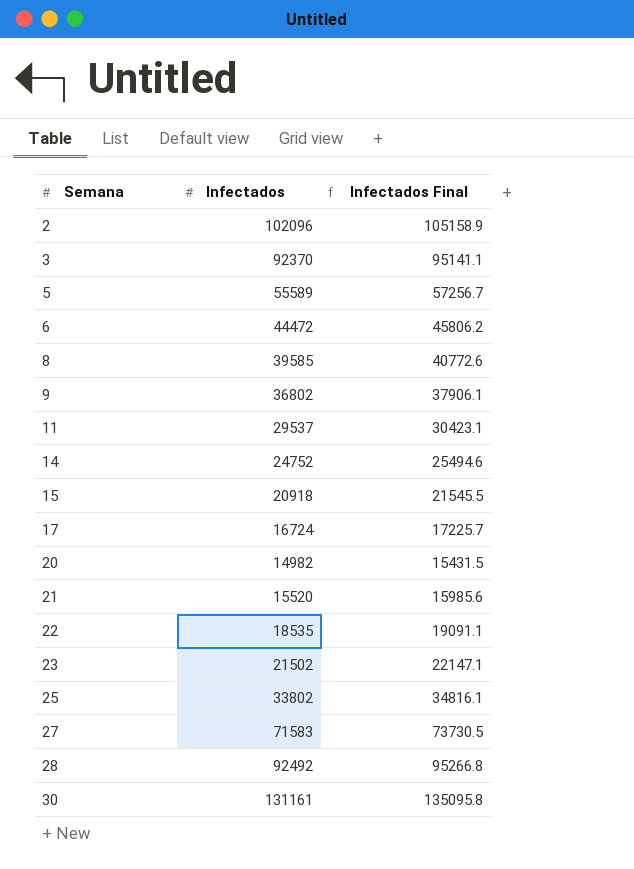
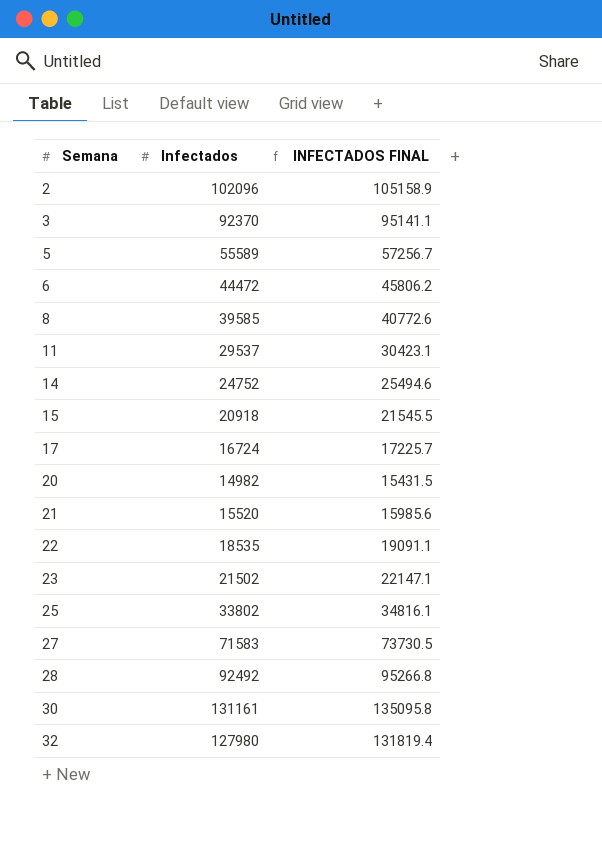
column name: Infectados Final -> INFECTADOS FINAL
row 9: 36802 | 37906.1 -> none
row 32: none -> 127980 | 131819.4

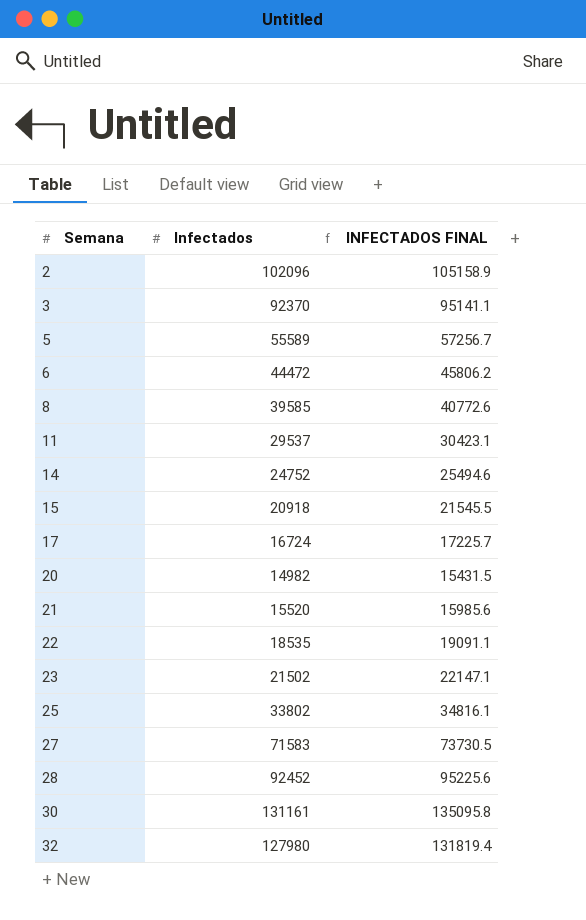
28 | Infectados: 92492 -> 92452
28 | INFECTADOS FINAL: 95266.8 -> 95225.6

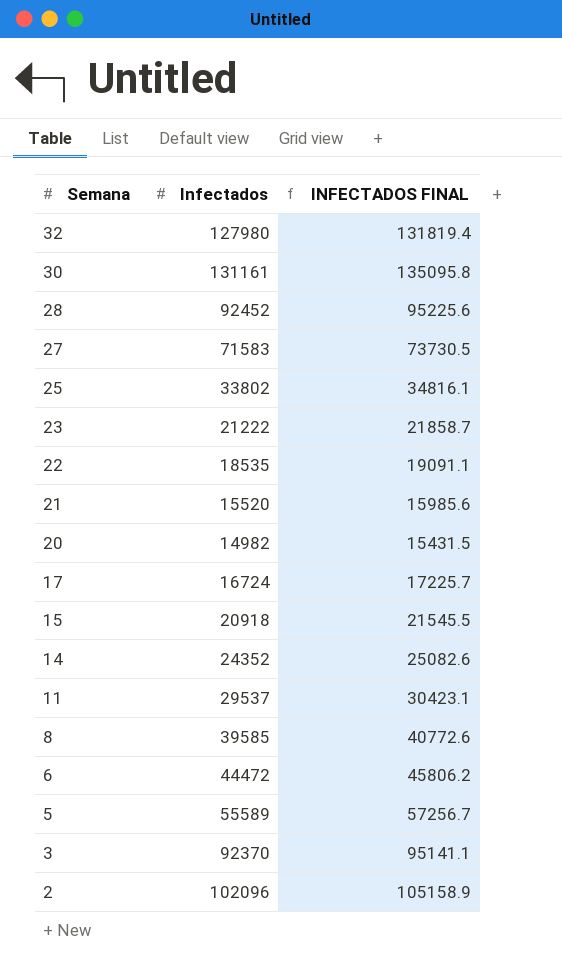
row order: Semana ascending -> Semana descending
23 | Infectados: 21502 -> 21222
23 | INFECTADOS FINAL: 22147.1 -> 21858.7
14 | Infectados: 24752 -> 24352
14 | INFECTADOS FINAL: 25494.6 -> 25082.6

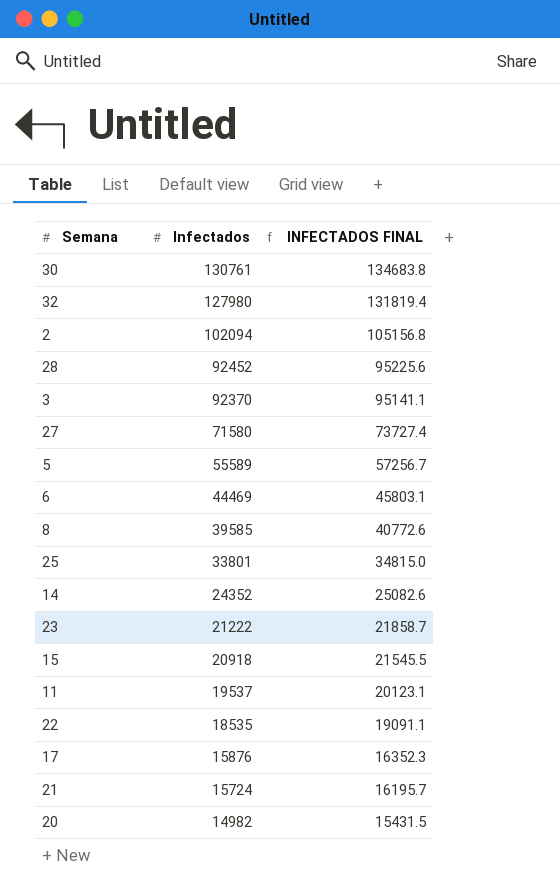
row order: Semana descending -> Infectados descending
30 | Infectados: 131161 -> 130761
30 | INFECTADOS FINAL: 135095.8 -> 134683.8
2 | Infectados: 102096 -> 102094
2 | INFECTADOS FINAL: 105158.9 -> 105156.8
27 | Infectados: 71583 -> 71580
27 | INFECTADOS FINAL: 73730.5 -> 73727.4
6 | Infectados: 44472 -> 44469
6 | INFECTADOS FINAL: 45806.2 -> 45803.1
25 | Infectados: 33802 -> 33801
25 | INFECTADOS FINAL: 34816.1 -> 34815.0
11 | Infectados: 29537 -> 19537
11 | INFECTADOS FINAL: 30423.1 -> 20123.1
17 | Infectados: 16724 -> 15876
17 | INFECTADOS FINAL: 17225.7 -> 16352.3
21 | Infectados: 15520 -> 15724
21 | INFECTADOS FINAL: 15985.6 -> 16195.7

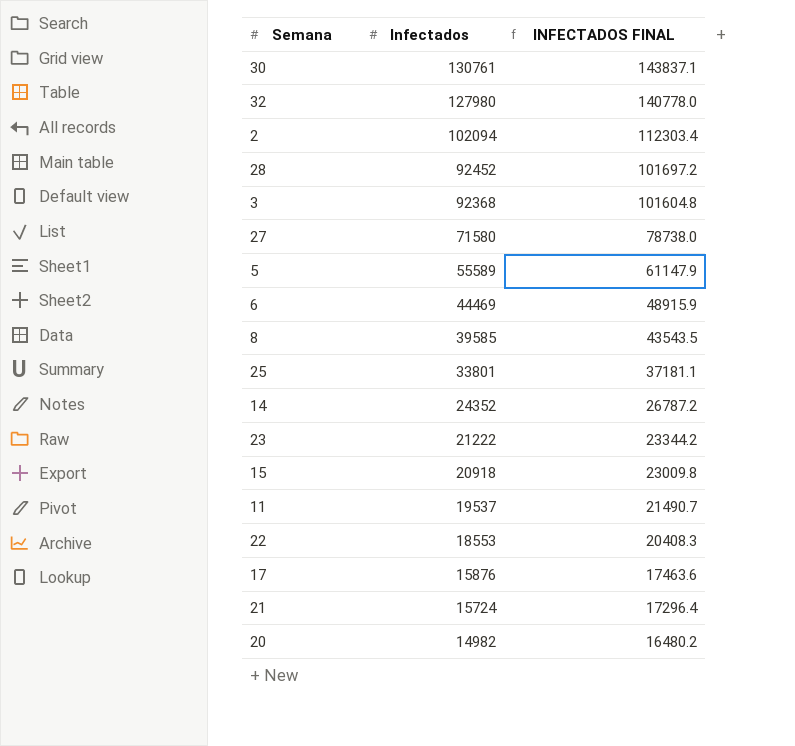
column INFECTADOS FINAL | formula: [Infectados] * 1.03 -> [Infectados] * 1.1
3 | Infectados: 92370 -> 92368
22 | Infectados: 18535 -> 18553

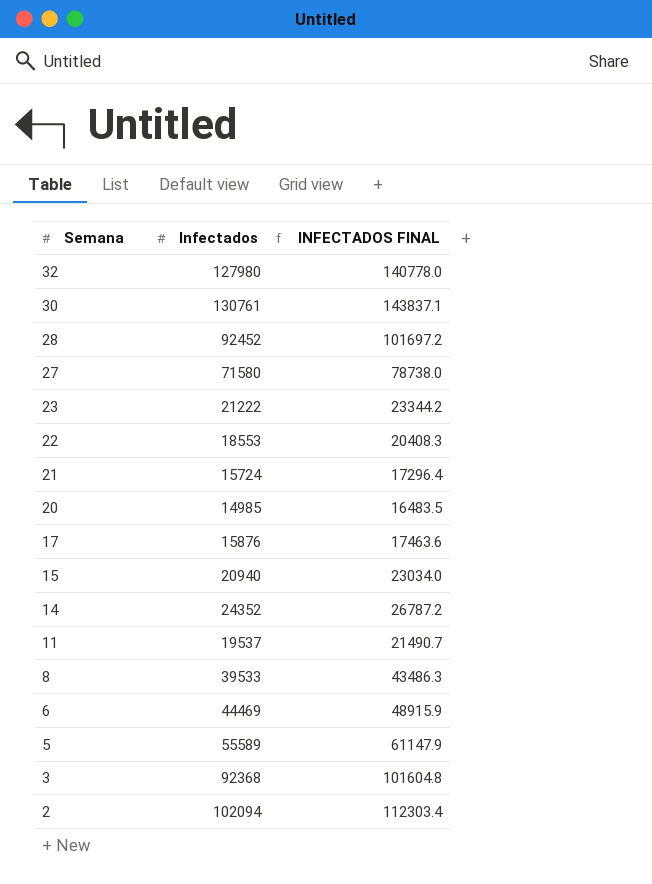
row order: Infectados descending -> Semana descending
row 25: 33801 | 37181.1 -> none
20 | Infectados: 14982 -> 14985
20 | INFECTADOS FINAL: 16480.2 -> 16483.5
15 | Infectados: 20918 -> 20940
15 | INFECTADOS FINAL: 23009.8 -> 23034.0
8 | Infectados: 39585 -> 39533
8 | INFECTADOS FINAL: 43543.5 -> 43486.3

